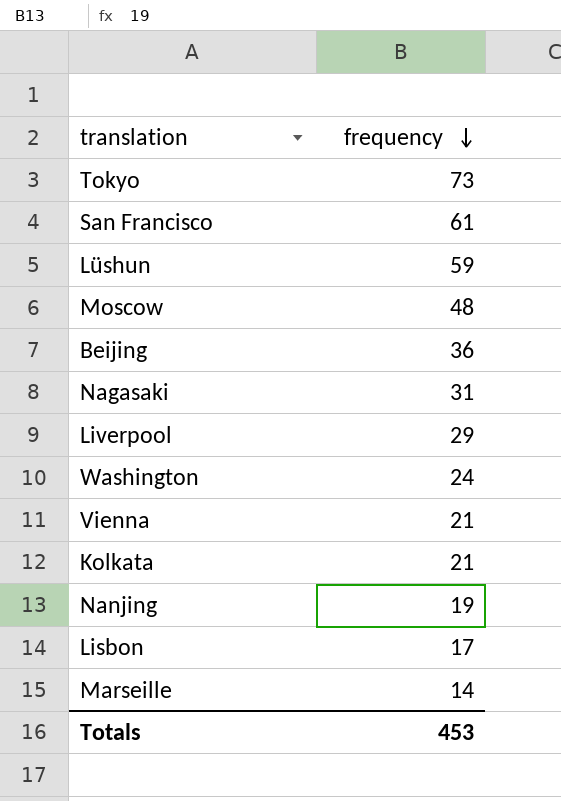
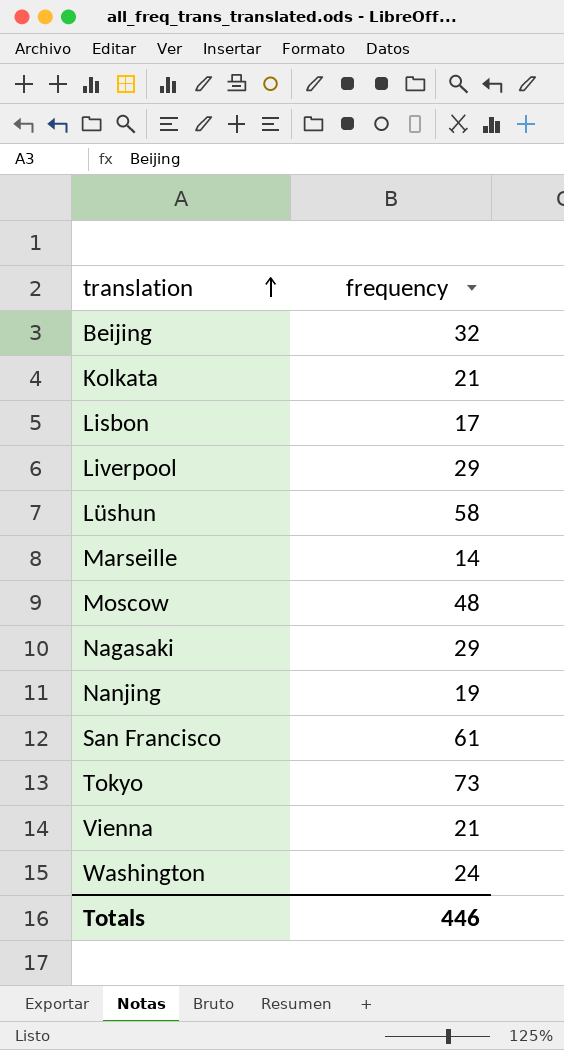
row order: frequency descending -> translation ascending
Beijing | frequency: 36 -> 32
Lüshun | frequency: 59 -> 58
Nagasaki | frequency: 31 -> 29
Totals | frequency: 453 -> 446

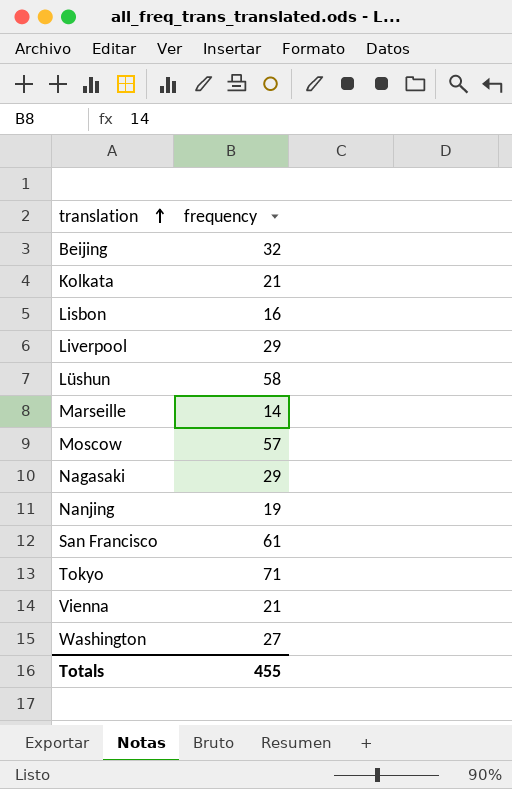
Lisbon | frequency: 17 -> 16
Moscow | frequency: 48 -> 57
Tokyo | frequency: 73 -> 71
Washington | frequency: 24 -> 27
Totals | frequency: 446 -> 455

